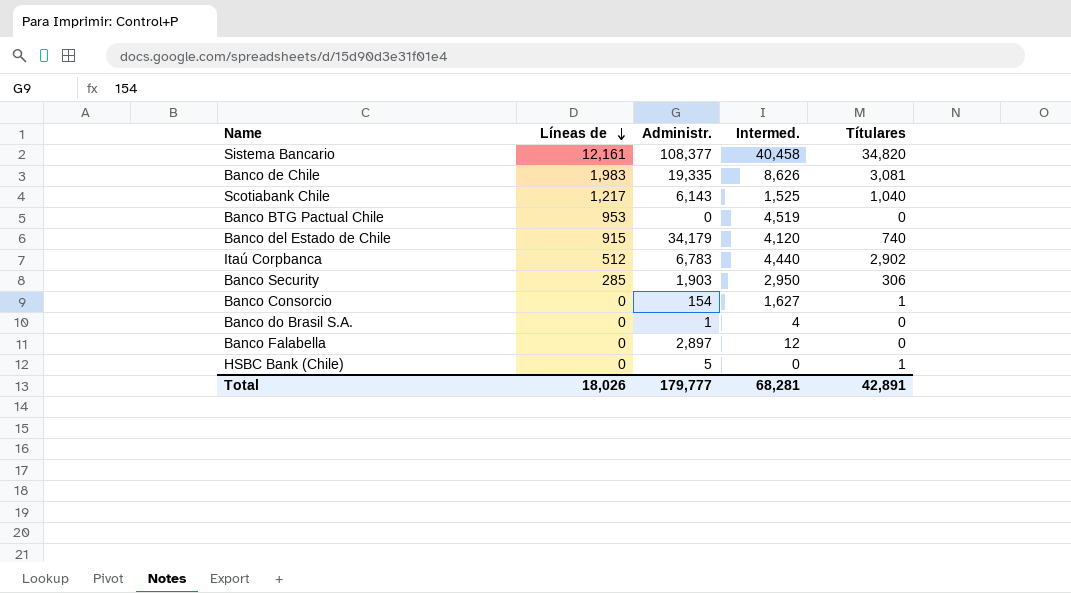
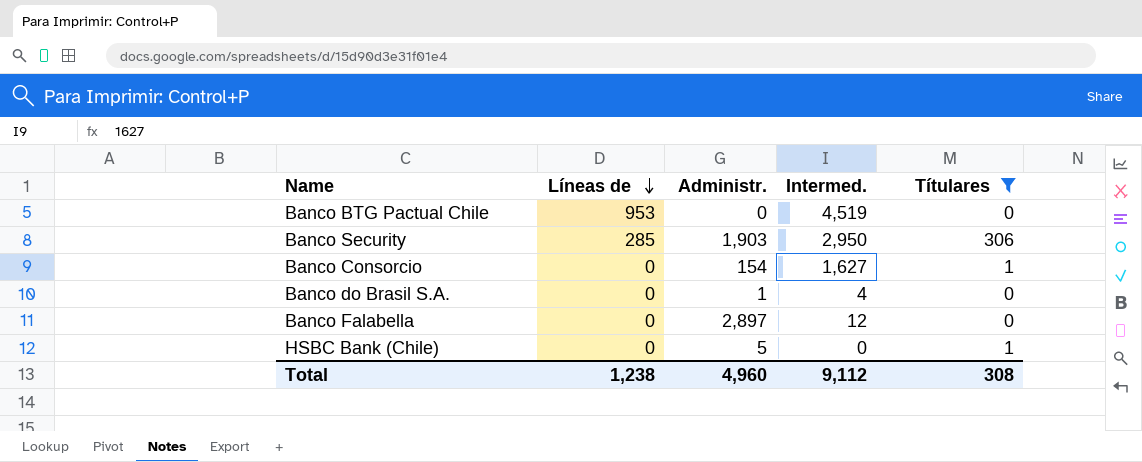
filter: none -> Títulares <= 306
Total | Líneas de: 18,026 -> 1,238
Total | Administr.: 179,777 -> 4,960
Total | Intermed.: 68,281 -> 9,112
Total | Títulares: 42,891 -> 308

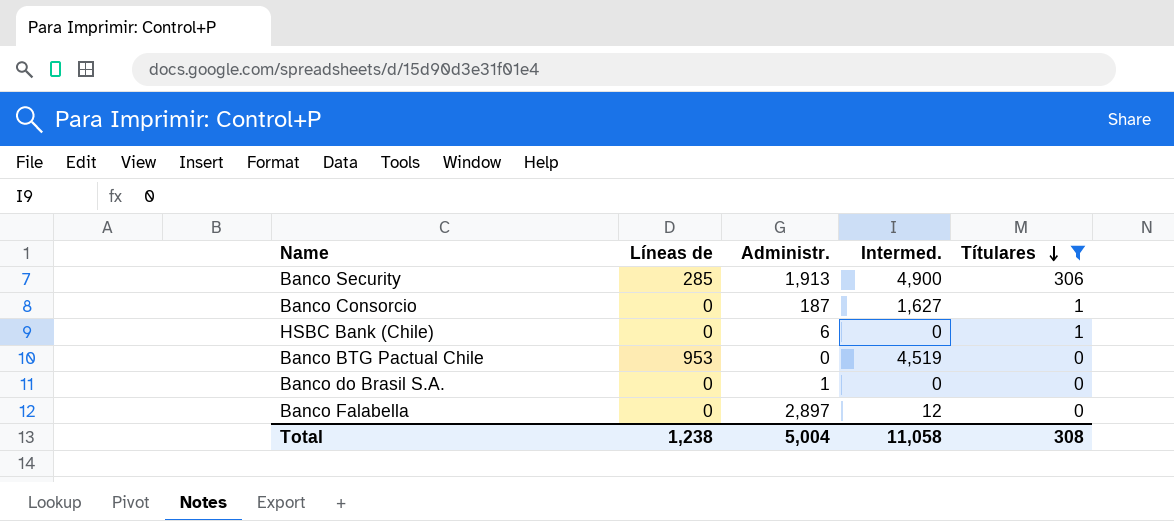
row order: Líneas de descending -> Títulares descending
Banco Security | Administr.: 1,903 -> 1,913
Banco Security | Intermed.: 2,950 -> 4,900
Banco Consorcio | Administr.: 154 -> 187
HSBC Bank (Chile) | Administr.: 5 -> 6
Banco do Brasil S.A. | Intermed.: 4 -> 0
Total | Administr.: 4,960 -> 5,004
Total | Intermed.: 9,112 -> 11,058

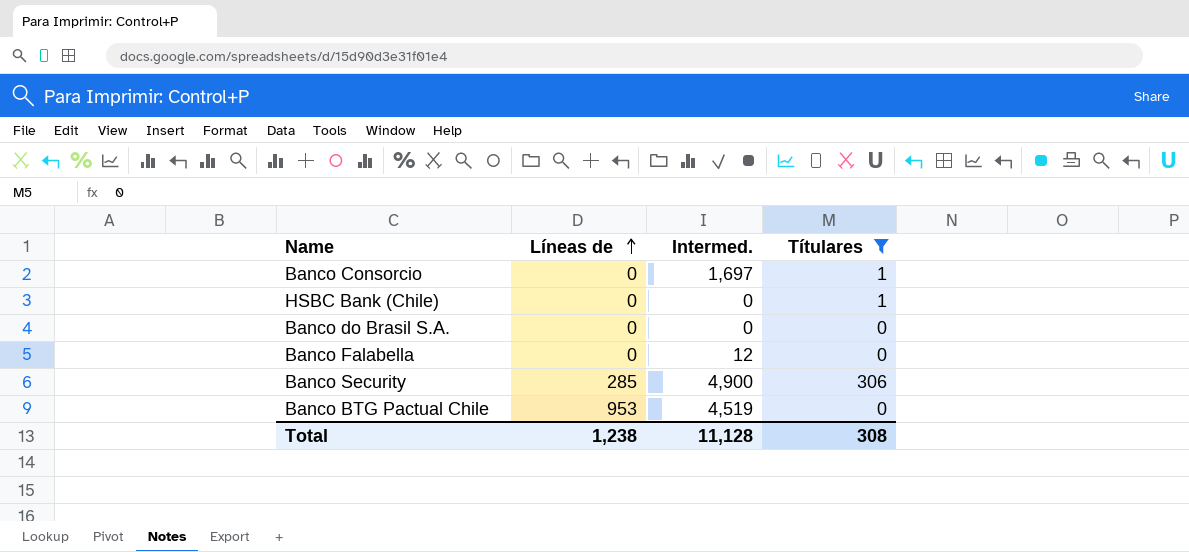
row order: Títulares descending -> Líneas de ascending
column Administr. | position: 3 -> none
Banco Consorcio | Intermed.: 1,627 -> 1,697
Total | Intermed.: 11,058 -> 11,128

